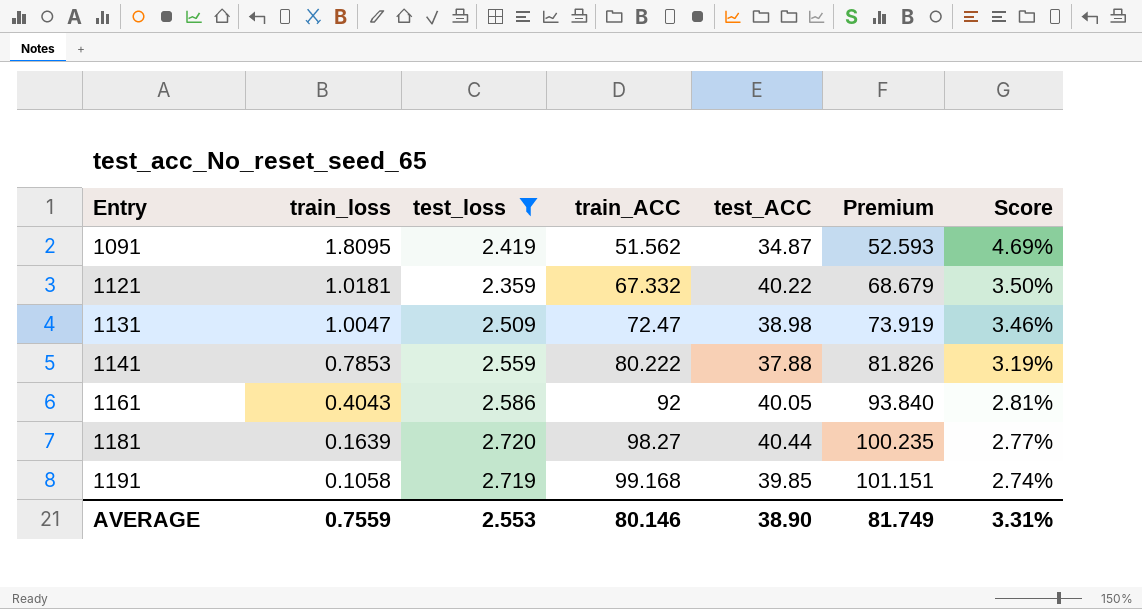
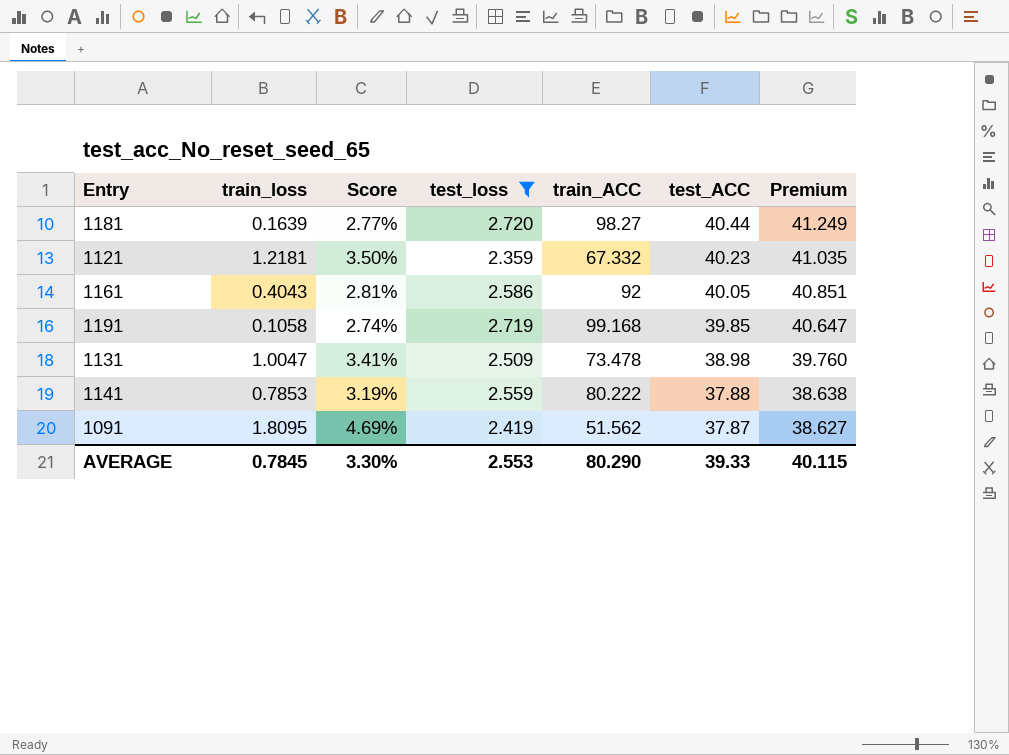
row order: Entry ascending -> test_ACC descending
column Score | position: 7 -> 3
column Premium | formula: [train_ACC] * 1.02 -> [test_ACC] * 1.02
1121 | train_loss: 1.0181 -> 1.2181
1121 | test_ACC: 40.22 -> 40.23
1131 | Score: 3.46% -> 3.41%
1131 | train_ACC: 72.47 -> 73.478
1091 | test_ACC: 34.87 -> 37.87
AVERAGE | train_loss: 0.7559 -> 0.7845
AVERAGE | Score: 3.31% -> 3.30%
AVERAGE | train_ACC: 80.146 -> 80.290
AVERAGE | test_ACC: 38.90 -> 39.33
AVERAGE | Premium: 81.749 -> 40.115

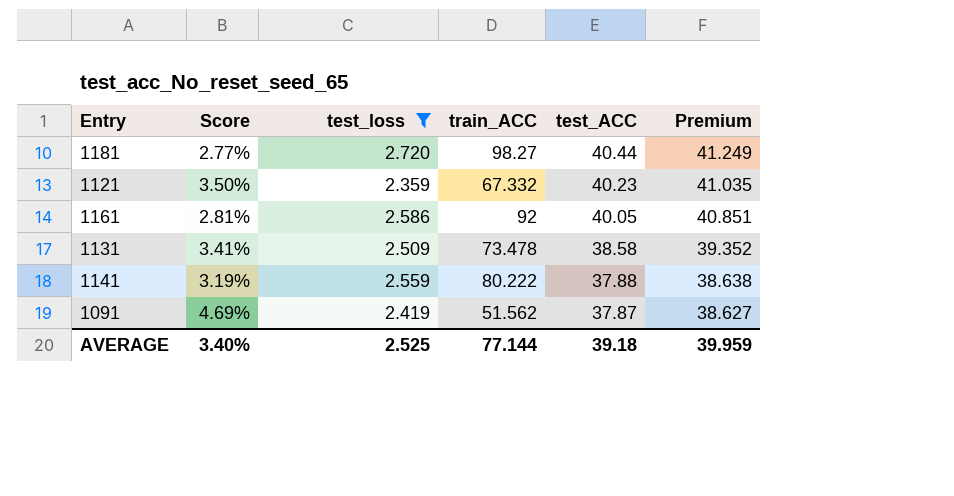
column train_loss | position: 2 -> none
row 1191: 0.1058 | 2.74% | 2.719 | 99.168 | 39.85 | 40.647 -> none
1131 | test_ACC: 38.98 -> 38.58
1131 | Premium: 39.760 -> 39.352
AVERAGE | Score: 3.30% -> 3.40%
AVERAGE | test_loss: 2.553 -> 2.525
AVERAGE | train_ACC: 80.290 -> 77.144
AVERAGE | test_ACC: 39.33 -> 39.18
AVERAGE | Premium: 40.115 -> 39.959

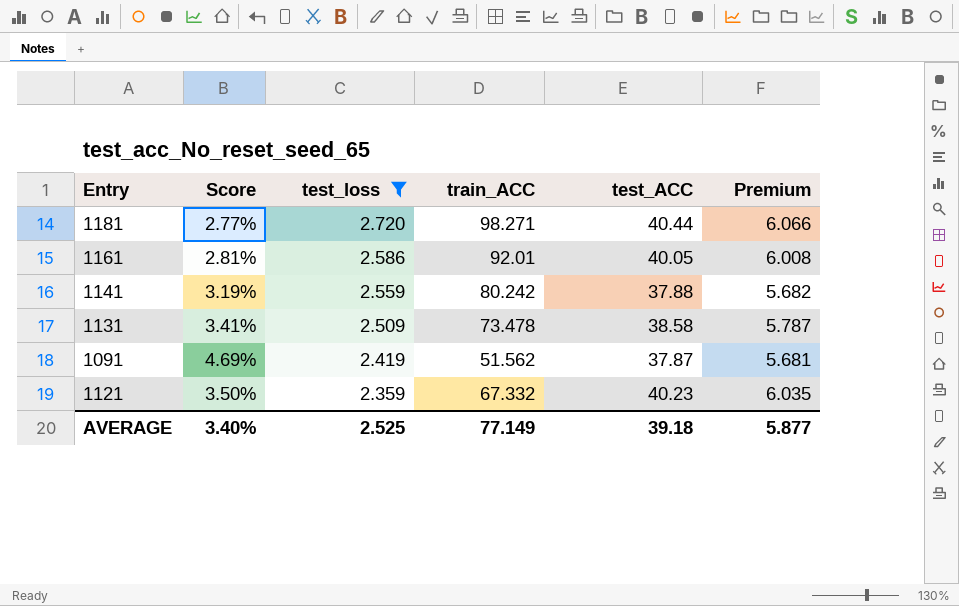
row order: test_ACC descending -> test_loss descending
column Premium | formula: [test_ACC] * 1.02 -> [test_ACC] * 0.15
1181 | train_ACC: 98.27 -> 98.271
1161 | train_ACC: 92 -> 92.01
1141 | train_ACC: 80.222 -> 80.242
AVERAGE | train_ACC: 77.144 -> 77.149
AVERAGE | Premium: 39.959 -> 5.877

